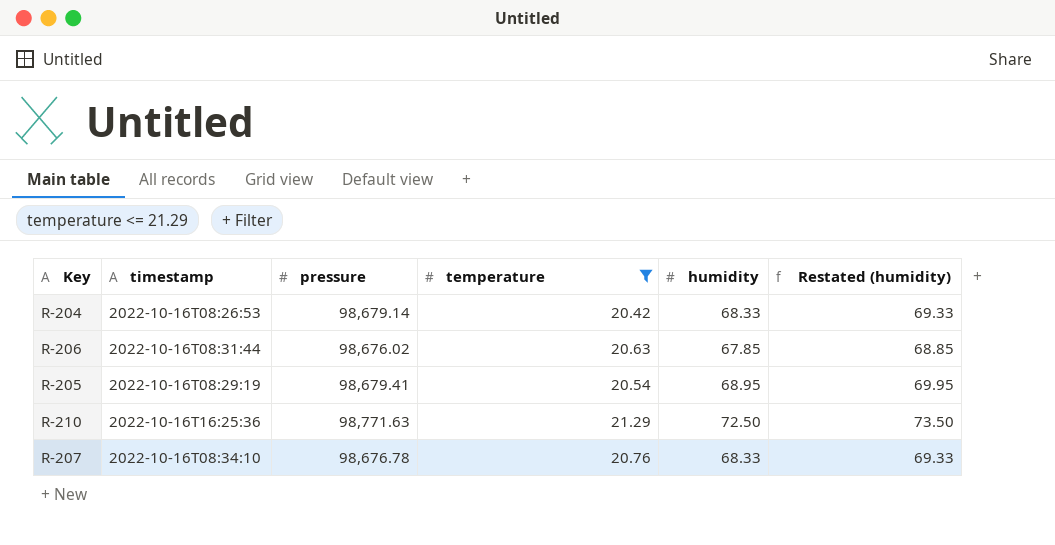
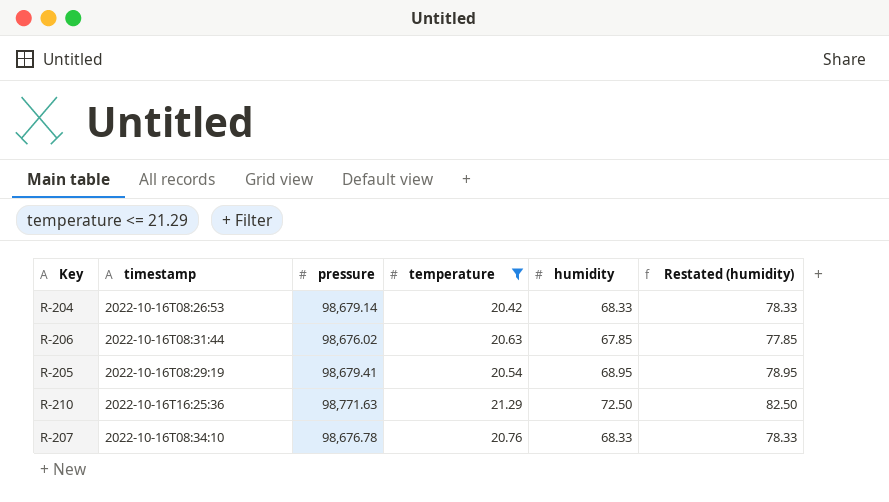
column Restated (humidity) | formula: [humidity] + 1 -> [humidity] + 10

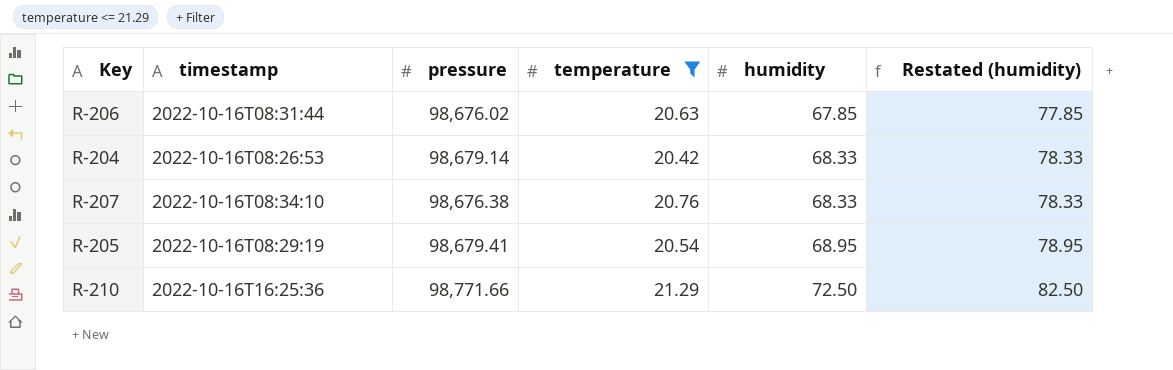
row order: none -> humidity ascending
R-207 | pressure: 98,676.78 -> 98,676.38
R-210 | pressure: 98,771.63 -> 98,771.66

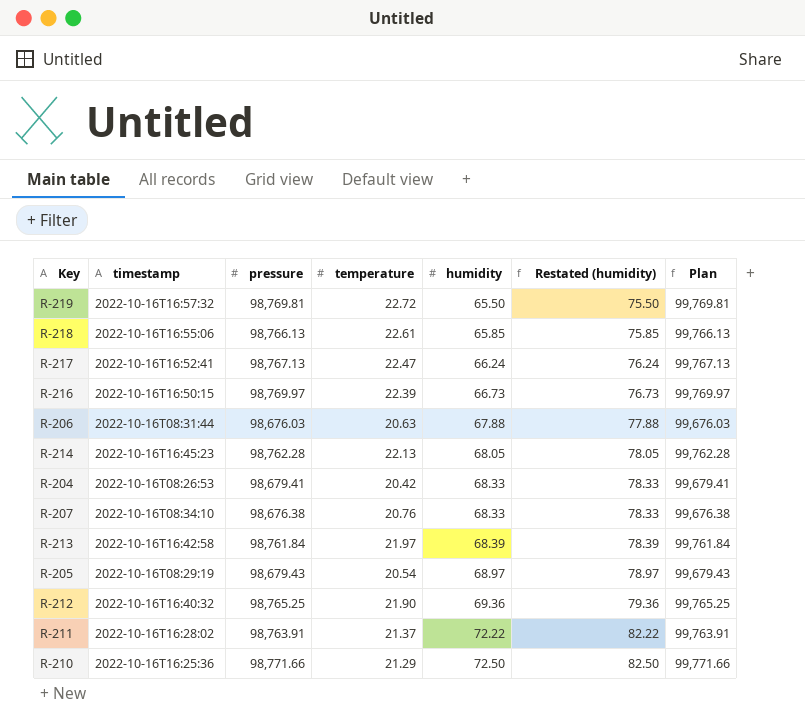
filter: temperature <= 21.29 -> none
column Plan | formula: none -> [pressure] + 1000
R-206 | pressure: 98,676.02 -> 98,676.03
R-206 | humidity: 67.85 -> 67.88
R-206 | Restated (humidity): 77.85 -> 77.88
R-204 | pressure: 98,679.14 -> 98,679.41
R-205 | pressure: 98,679.41 -> 98,679.43
R-205 | humidity: 68.95 -> 68.97
R-205 | Restated (humidity): 78.95 -> 78.97

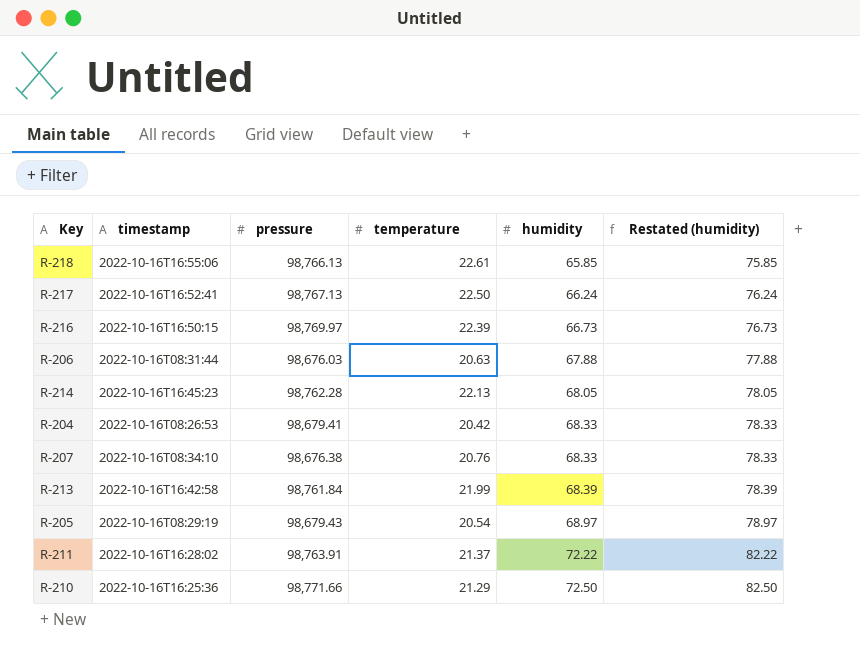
column Plan | formula: [pressure] + 1000 -> none
row R-219: 2022-10-16T16:57:32 | 98,769.81 | 22.72 | 65.50 | 75.50 | 99,769.81 -> none
row R-212: 2022-10-16T16:40:32 | 98,765.25 | 21.90 | 69.36 | 79.36 | 99,765.25 -> none
R-217 | temperature: 22.47 -> 22.50
R-213 | temperature: 21.97 -> 21.99

